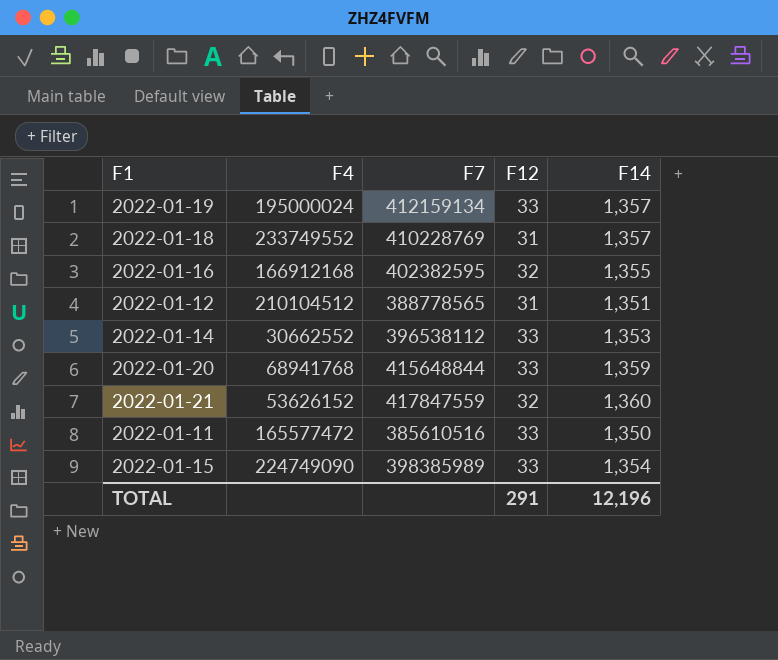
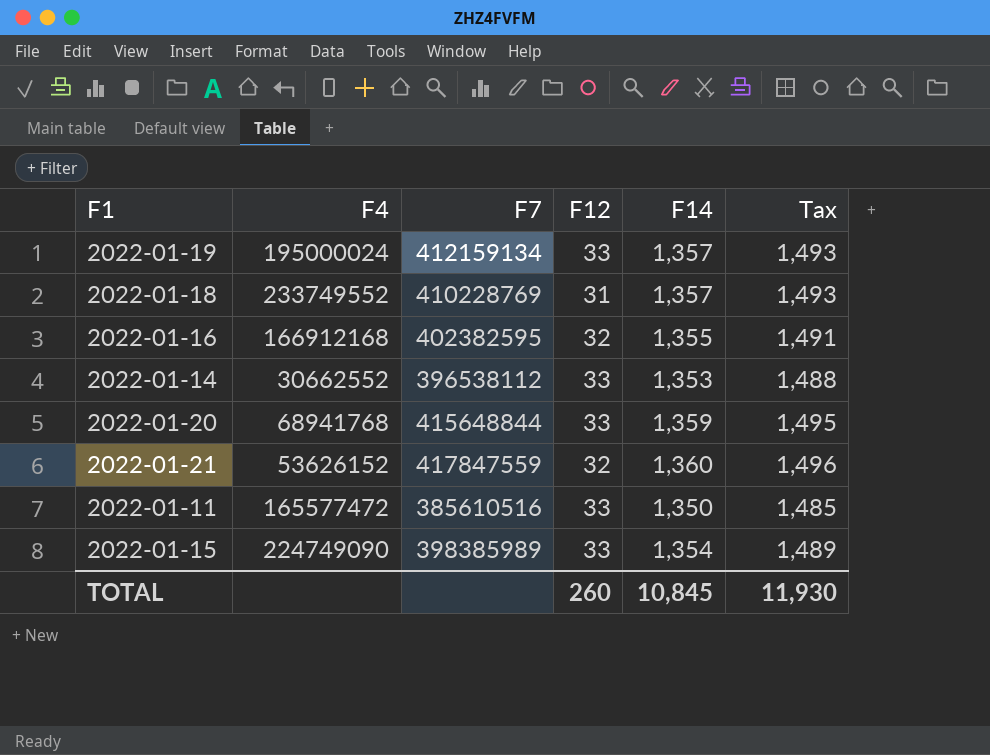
column Tax | formula: none -> [F14] * 1.1
row 2022-01-12: 210104512 | 388778565 | 31 | 1,351 -> none
TOTAL | F12: 291 -> 260
TOTAL | F14: 12,196 -> 10,845

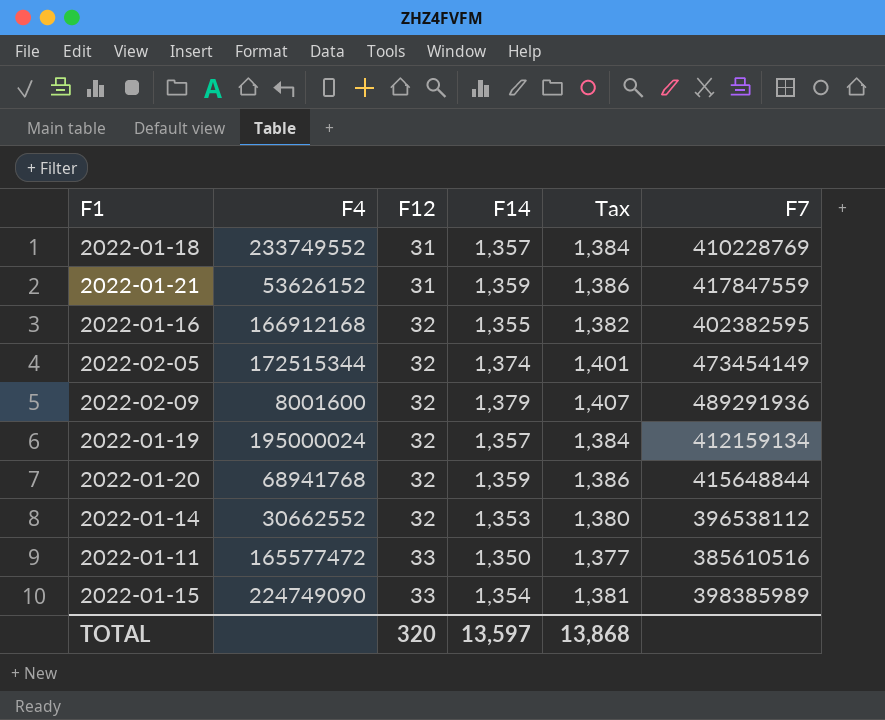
row order: none -> F12 ascending
column Tax | formula: [F14] * 1.1 -> [F14] * 1.02
column F7 | position: 3 -> 6
2022-01-21 | F12: 32 -> 31
2022-01-21 | F14: 1,360 -> 1,359
row 2022-02-05: none -> 172515344 | 32 | 1,374 | 1,401 | 473454149
row 2022-02-09: none -> 8001600 | 32 | 1,379 | 1,407 | 489291936
2022-01-19 | F12: 33 -> 32
2022-01-20 | F12: 33 -> 32
2022-01-14 | F12: 33 -> 32
TOTAL | F12: 260 -> 320
TOTAL | F14: 10,845 -> 13,597
TOTAL | Tax: 11,930 -> 13,868

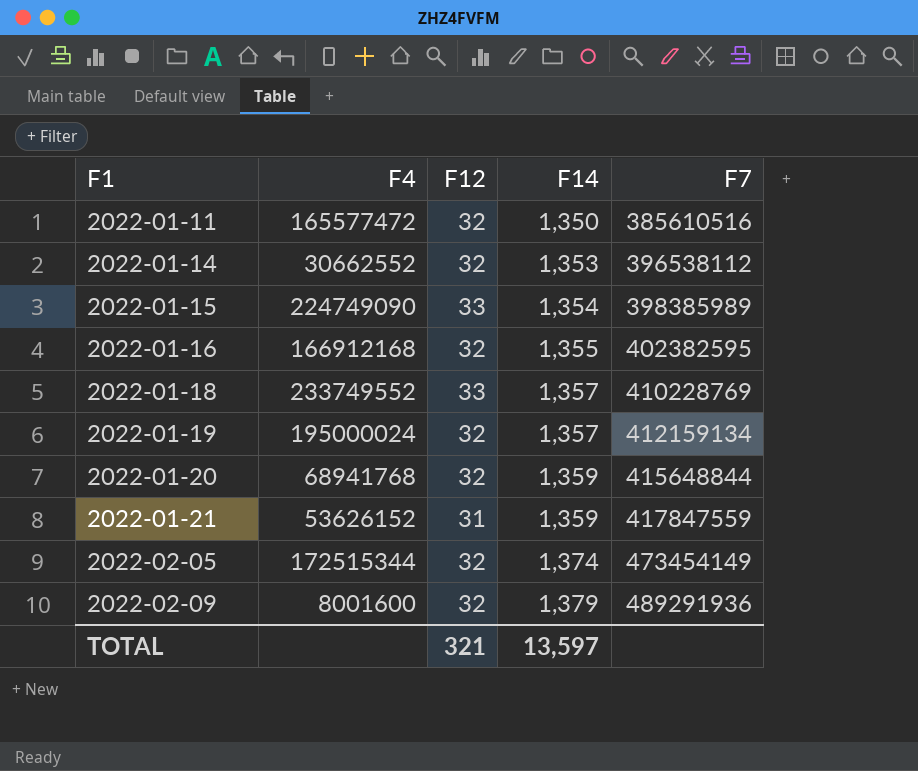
row order: F12 ascending -> F1 ascending
column Tax | formula: [F14] * 1.02 -> none
2022-01-11 | F12: 33 -> 32
2022-01-18 | F12: 31 -> 33
TOTAL | F12: 320 -> 321

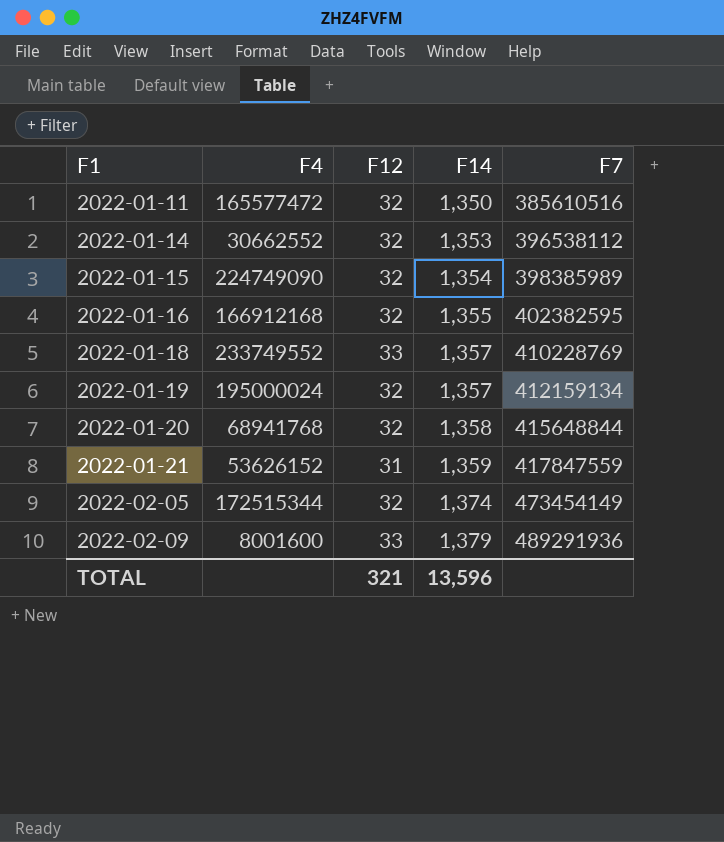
2022-01-15 | F12: 33 -> 32
2022-01-20 | F14: 1,359 -> 1,358
2022-02-09 | F12: 32 -> 33
TOTAL | F14: 13,597 -> 13,596

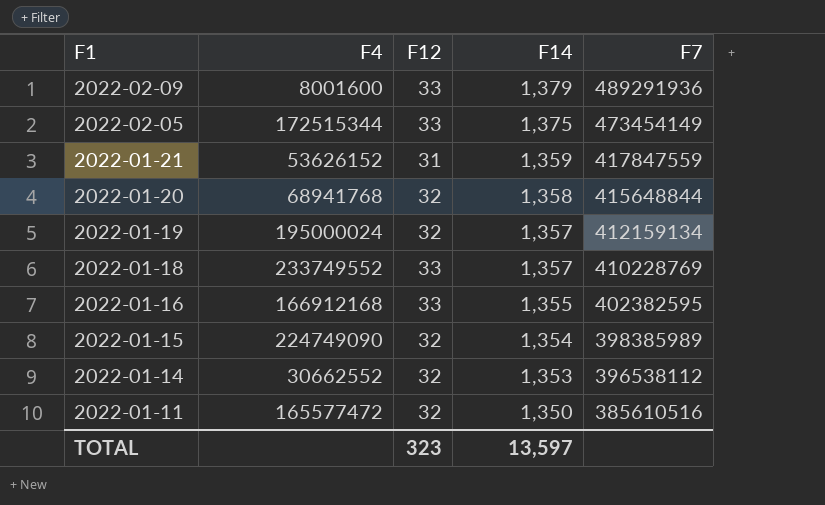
row order: F1 ascending -> F1 descending
2022-02-05 | F12: 32 -> 33
2022-02-05 | F14: 1,374 -> 1,375
2022-01-16 | F12: 32 -> 33
TOTAL | F12: 321 -> 323
TOTAL | F14: 13,596 -> 13,597

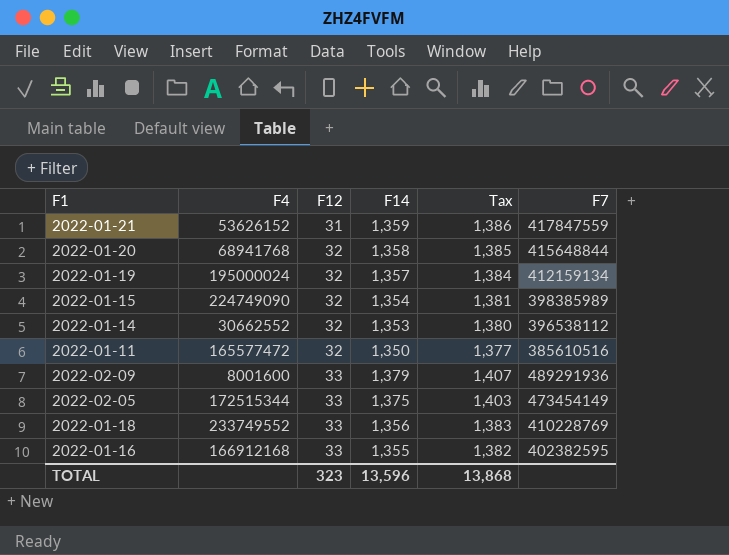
row order: F1 descending -> F12 ascending
column Tax | formula: none -> [F14] * 1.02
2022-01-18 | F14: 1,357 -> 1,356
TOTAL | F14: 13,597 -> 13,596

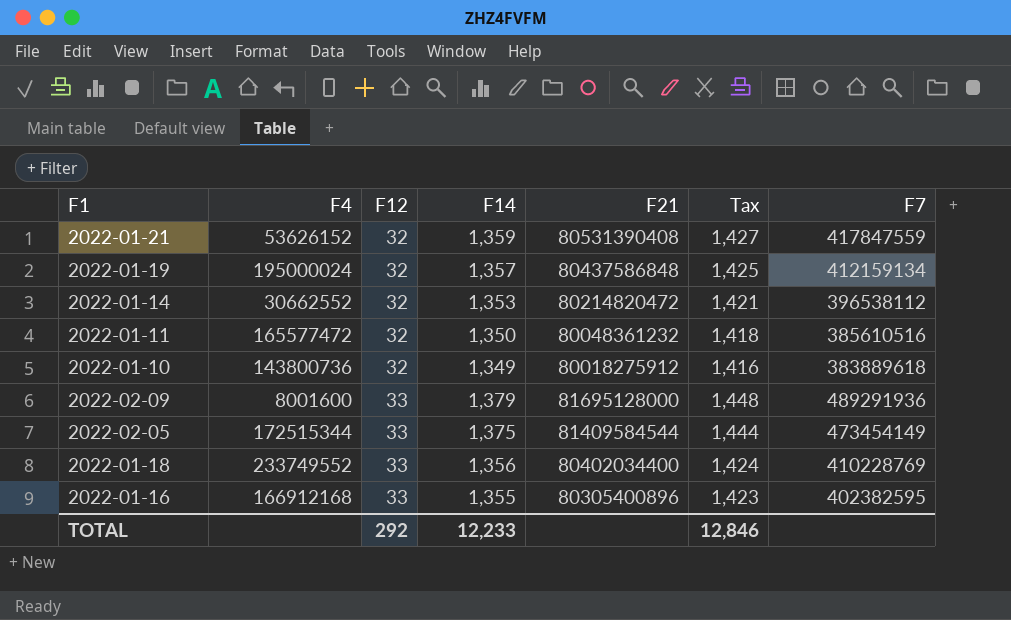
column F21 | position: none -> 5
column Tax | formula: [F14] * 1.02 -> [F14] * 1.05
row 2022-01-20: 68941768 | 32 | 1,358 | 1,385 | 415648844 -> none
row 2022-01-15: 224749090 | 32 | 1,354 | 1,381 | 398385989 -> none
2022-01-21 | F12: 31 -> 32
row 2022-01-10: none -> 143800736 | 32 | 1,349 | 80018275912 | 1,416 | 383889618
TOTAL | F12: 323 -> 292
TOTAL | F14: 13,596 -> 12,233
TOTAL | Tax: 13,868 -> 12,846

